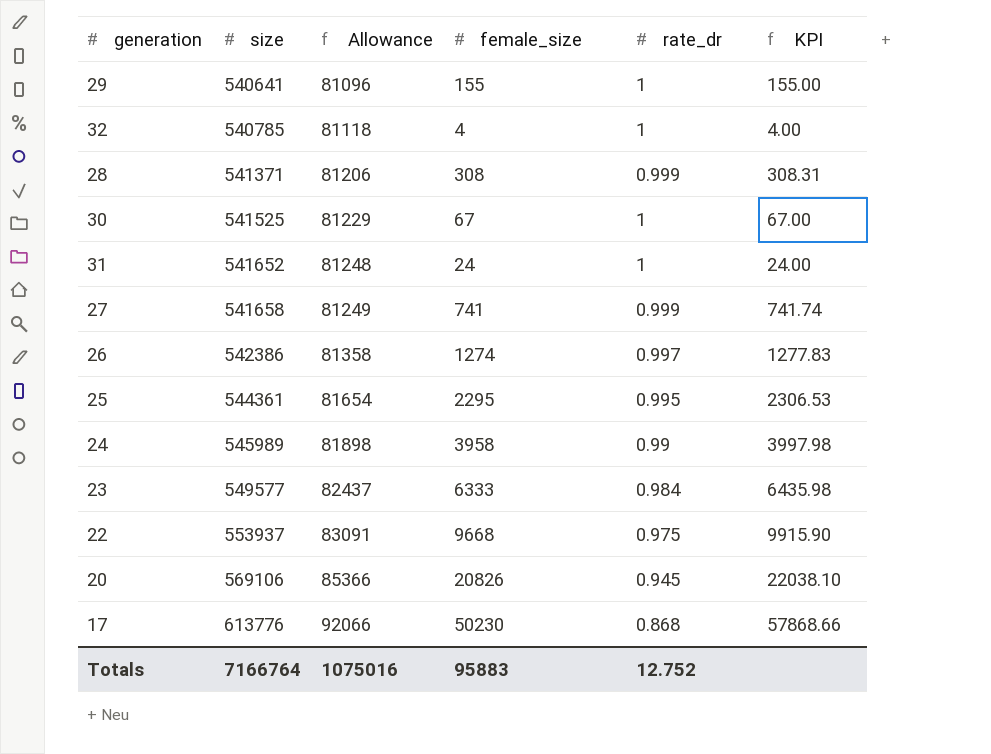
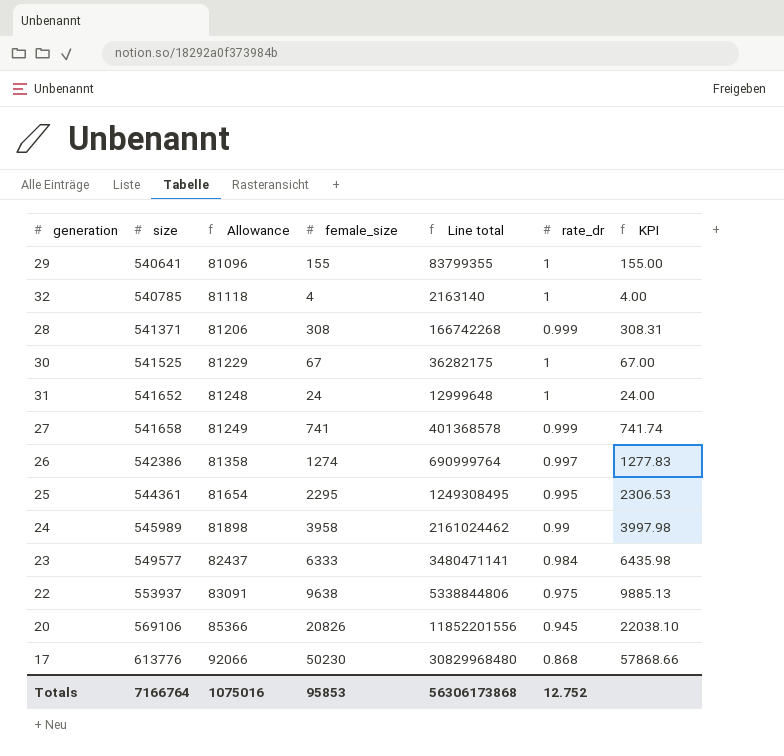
column Line total | formula: none -> [size] * [female_size]
22 | female_size: 9668 -> 9638
22 | KPI: 9915.90 -> 9885.13
Totals | female_size: 95883 -> 95853

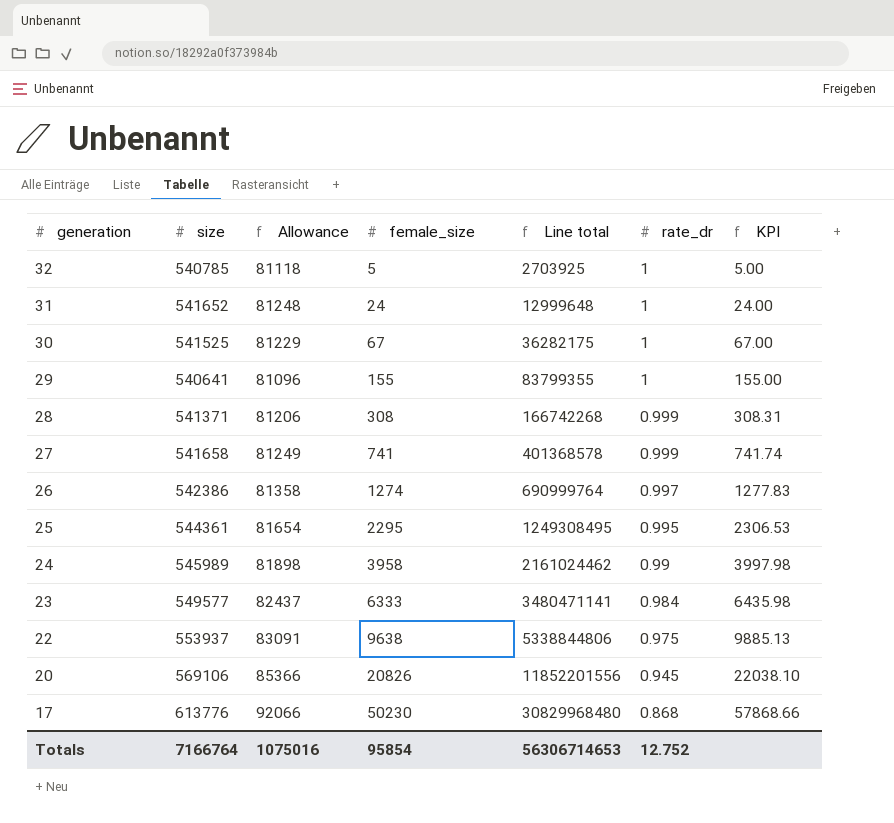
row order: size ascending -> generation descending
32 | female_size: 4 -> 5
32 | Line total: 2163140 -> 2703925
32 | KPI: 4.00 -> 5.00
Totals | female_size: 95853 -> 95854
Totals | Line total: 56306173868 -> 56306714653

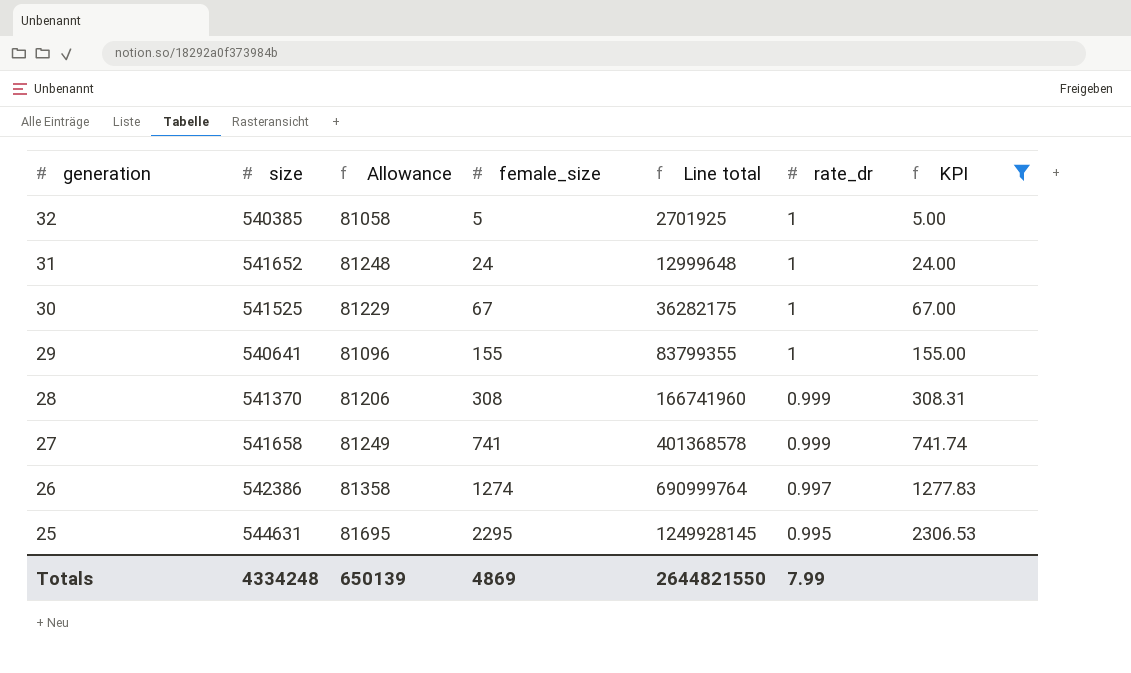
filter: none -> KPI <= 2306.53
32 | size: 540785 -> 540385
32 | Allowance: 81118 -> 81058
32 | Line total: 2703925 -> 2701925
28 | size: 541371 -> 541370
28 | Line total: 166742268 -> 166741960
25 | size: 544361 -> 544631
25 | Allowance: 81654 -> 81695
25 | Line total: 1249308495 -> 1249928145
Totals | size: 7166764 -> 4334248
Totals | Allowance: 1075016 -> 650139
Totals | female_size: 95854 -> 4869
Totals | Line total: 56306714653 -> 2644821550
Totals | rate_dr: 12.752 -> 7.99

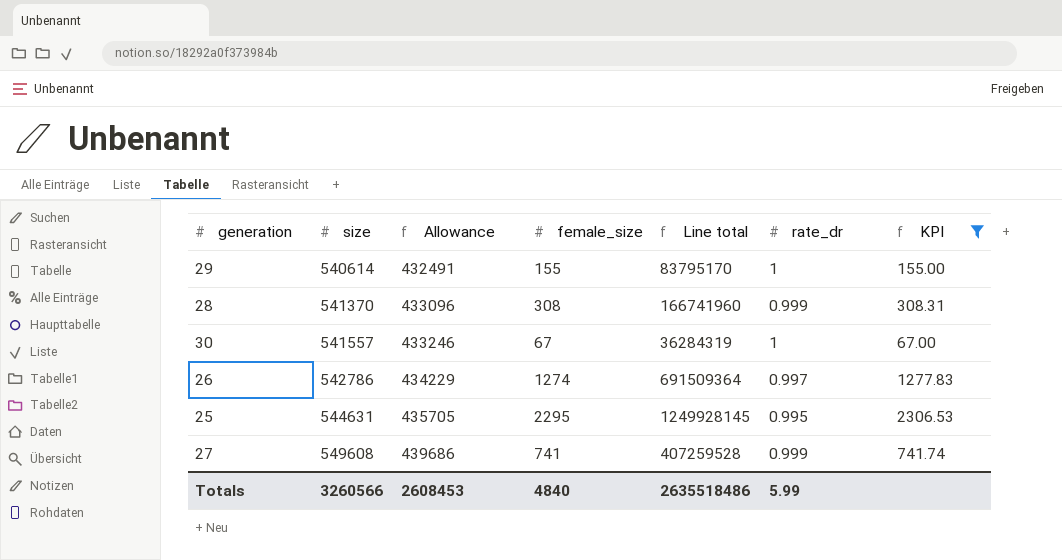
row order: generation descending -> size ascending
column Allowance | formula: [size] * 0.15 -> [size] * 0.8
row 32: 540385 | 81058 | 5 | 2701925 | 1 | 5.00 -> none
row 31: 541652 | 81248 | 24 | 12999648 | 1 | 24.00 -> none
29 | size: 540641 -> 540614
29 | Line total: 83799355 -> 83795170
30 | size: 541525 -> 541557
30 | Line total: 36282175 -> 36284319
26 | size: 542386 -> 542786
26 | Line total: 690999764 -> 691509364
27 | size: 541658 -> 549608
27 | Line total: 401368578 -> 407259528
Totals | size: 4334248 -> 3260566
Totals | Allowance: 650139 -> 2608453
Totals | female_size: 4869 -> 4840
Totals | Line total: 2644821550 -> 2635518486
Totals | rate_dr: 7.99 -> 5.99

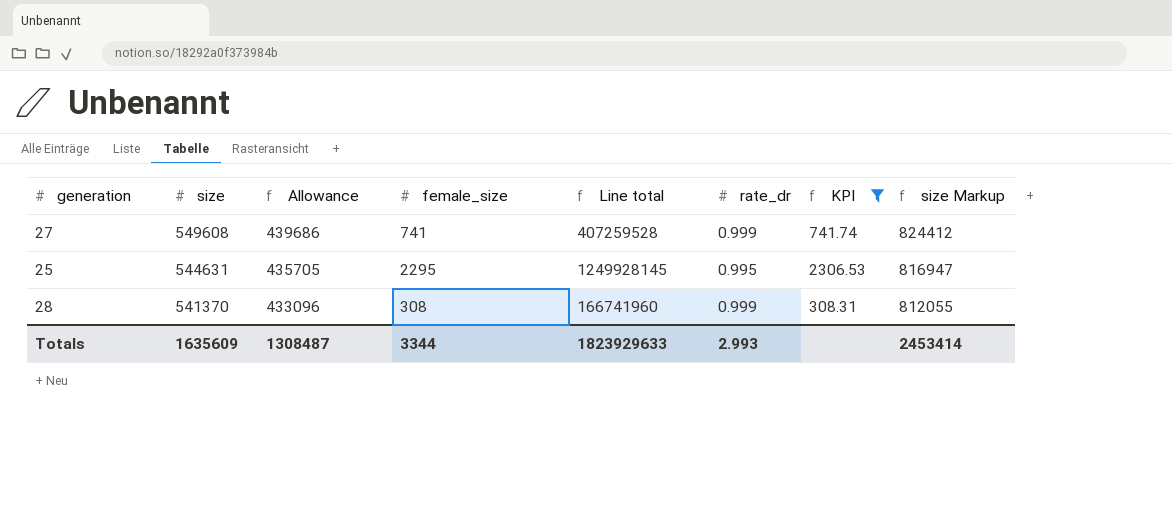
row order: size ascending -> size descending
column size Markup | formula: none -> [size] * 1.5
row 29: 540614 | 432491 | 155 | 83795170 | 1 | 155.00 -> none
row 30: 541557 | 433246 | 67 | 36284319 | 1 | 67.00 -> none
row 26: 542786 | 434229 | 1274 | 691509364 | 0.997 | 1277.83 -> none
Totals | size: 3260566 -> 1635609
Totals | Allowance: 2608453 -> 1308487
Totals | female_size: 4840 -> 3344
Totals | Line total: 2635518486 -> 1823929633
Totals | rate_dr: 5.99 -> 2.993

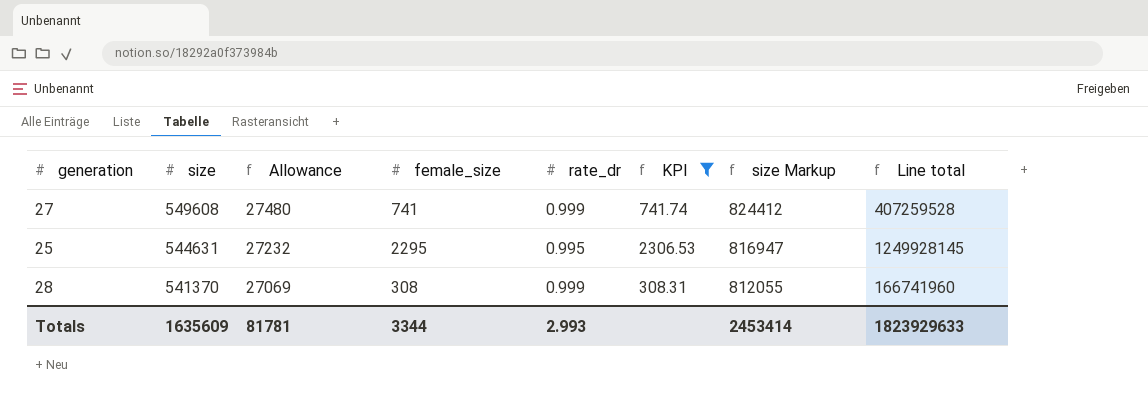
column Allowance | formula: [size] * 0.8 -> [size] * 0.05
column Line total | position: 5 -> 8
Totals | Allowance: 1308487 -> 81781

